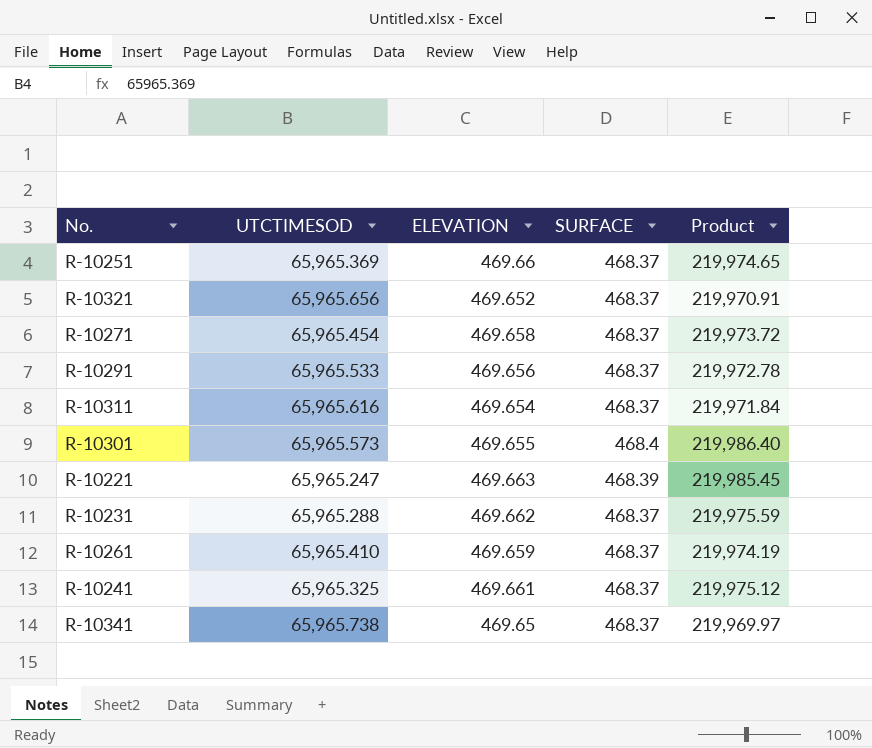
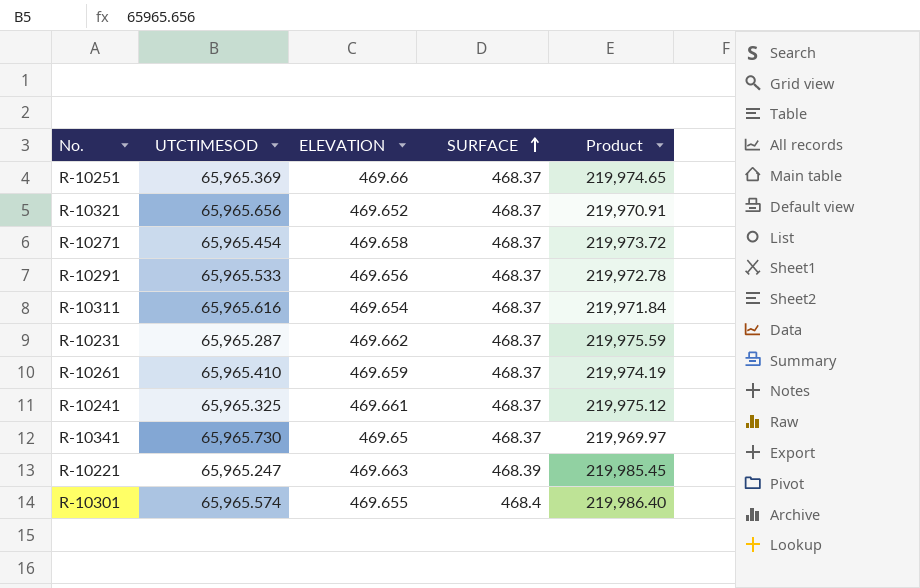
row order: none -> SURFACE ascending
R-10231 | UTCTIMESOD: 65,965.288 -> 65,965.287
R-10341 | UTCTIMESOD: 65,965.738 -> 65,965.730
R-10301 | UTCTIMESOD: 65,965.573 -> 65,965.574

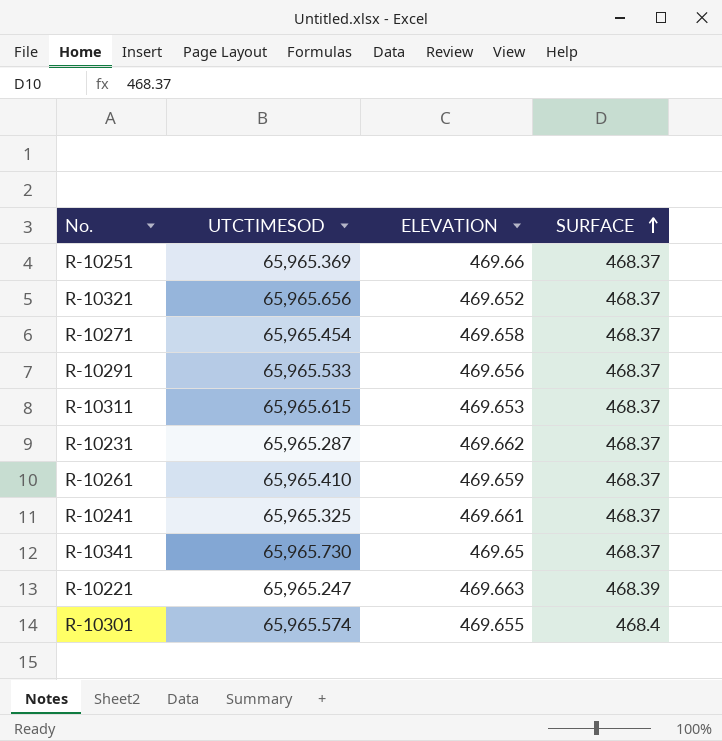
column Product | formula: [ELEVATION] * [SURFACE] -> none
R-10311 | UTCTIMESOD: 65,965.616 -> 65,965.615
R-10311 | ELEVATION: 469.654 -> 469.653

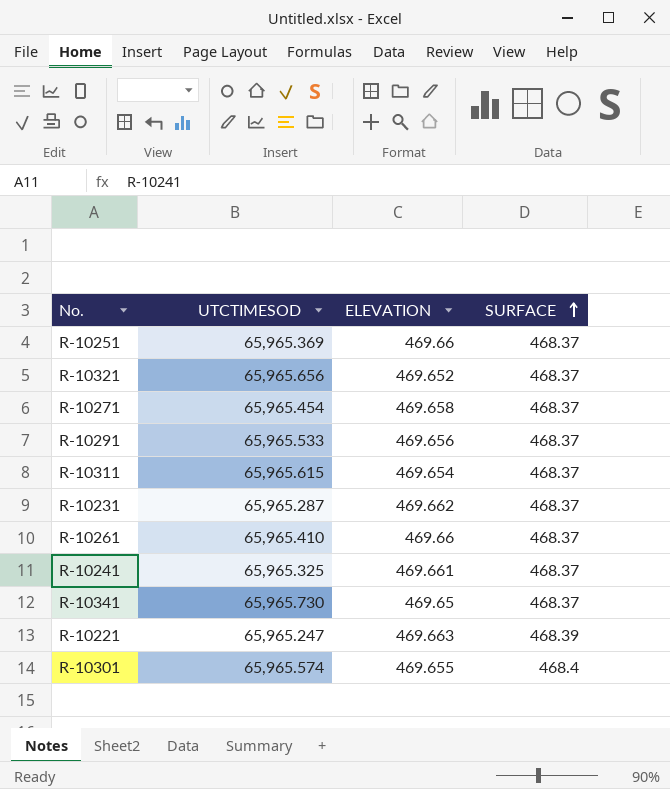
R-10311 | ELEVATION: 469.653 -> 469.654
R-10261 | ELEVATION: 469.659 -> 469.66

